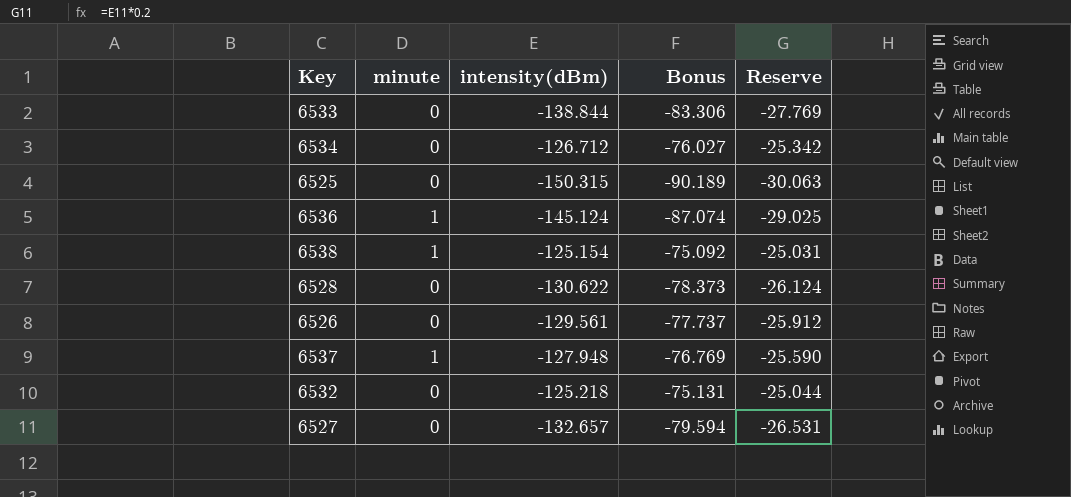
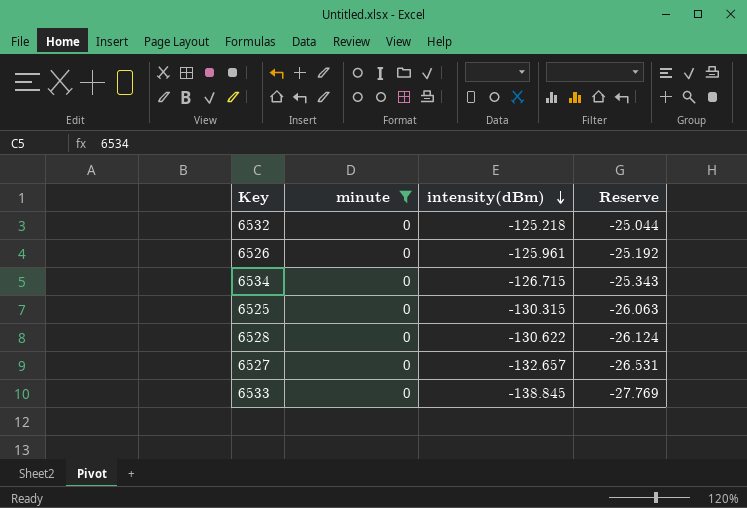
filter: none -> minute = 0
row order: none -> intensity(dBm) descending
column Bonus | formula: [intensity(dBm)] * 0.6 -> none
6526 | intensity(dBm): -129.561 -> -125.961
6526 | Reserve: -25.912 -> -25.192
6534 | intensity(dBm): -126.712 -> -126.715
6534 | Reserve: -25.342 -> -25.343
6525 | intensity(dBm): -150.315 -> -130.315
6525 | Reserve: -30.063 -> -26.063
6533 | intensity(dBm): -138.844 -> -138.845

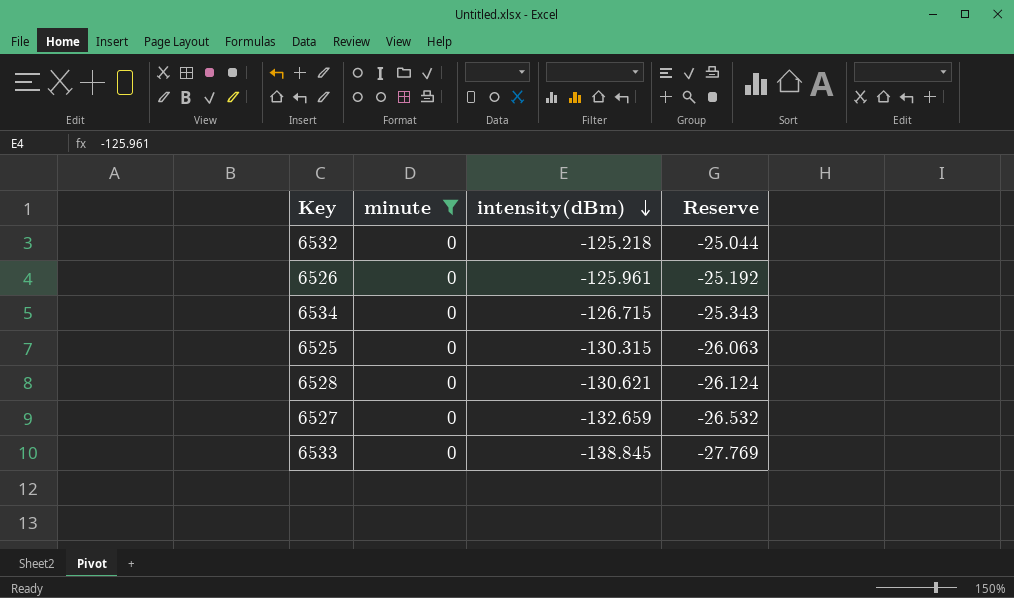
6528 | intensity(dBm): -130.622 -> -130.621
6527 | intensity(dBm): -132.657 -> -132.659
6527 | Reserve: -26.531 -> -26.532

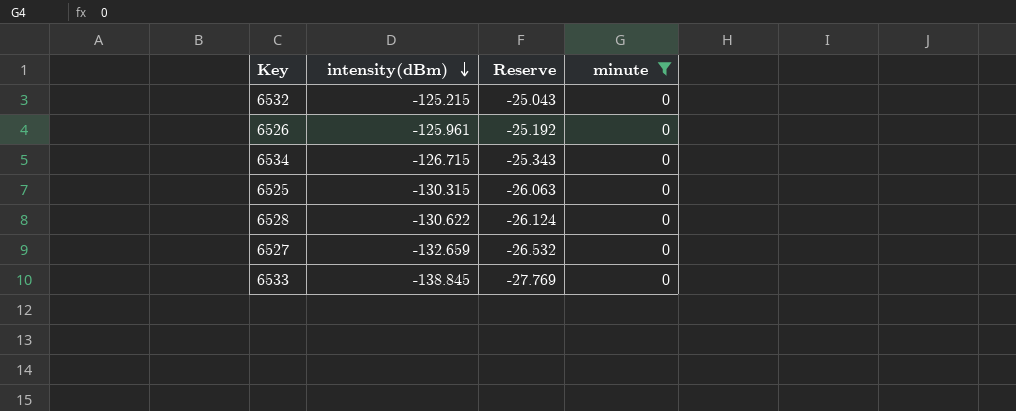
column minute | position: 2 -> 4
6532 | intensity(dBm): -125.218 -> -125.215
6532 | Reserve: -25.044 -> -25.043
6528 | intensity(dBm): -130.621 -> -130.622

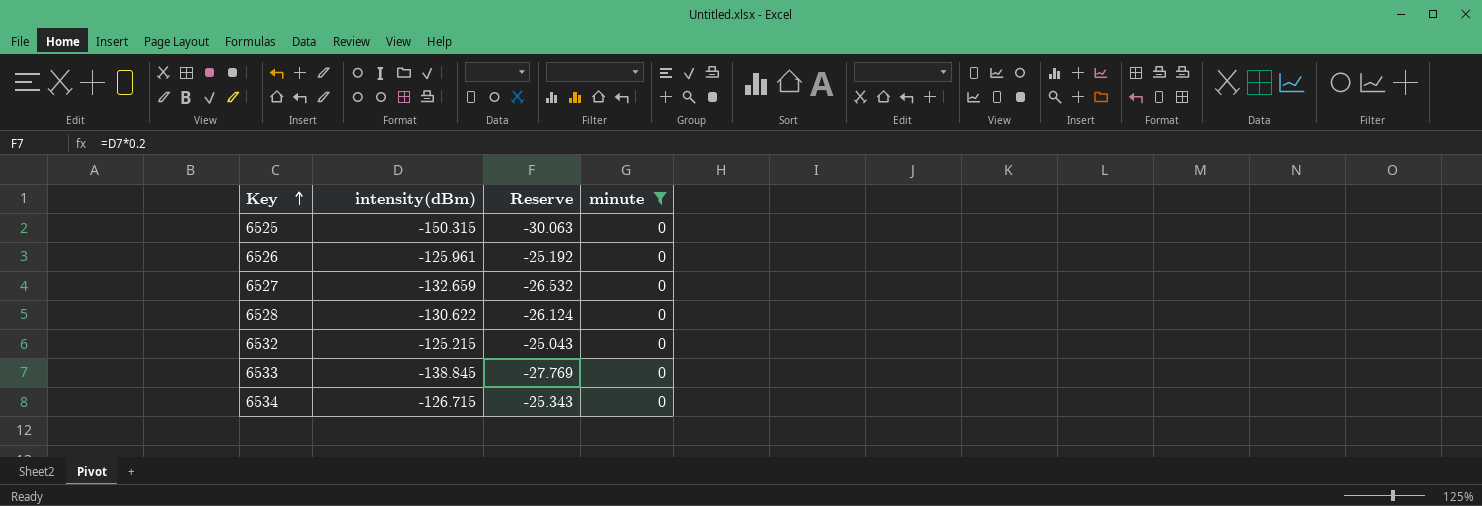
row order: intensity(dBm) descending -> Key ascending
6525 | intensity(dBm): -130.315 -> -150.315
6525 | Reserve: -26.063 -> -30.063

